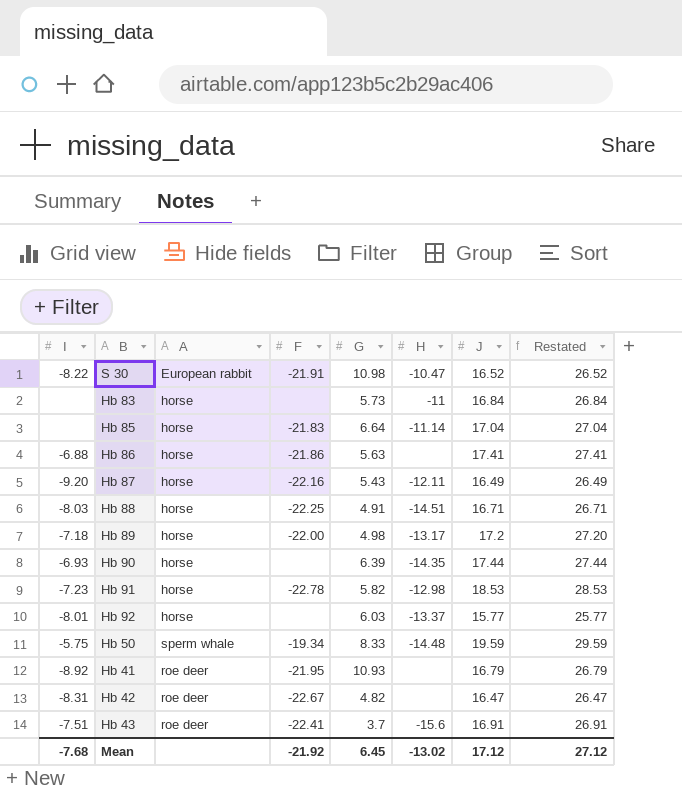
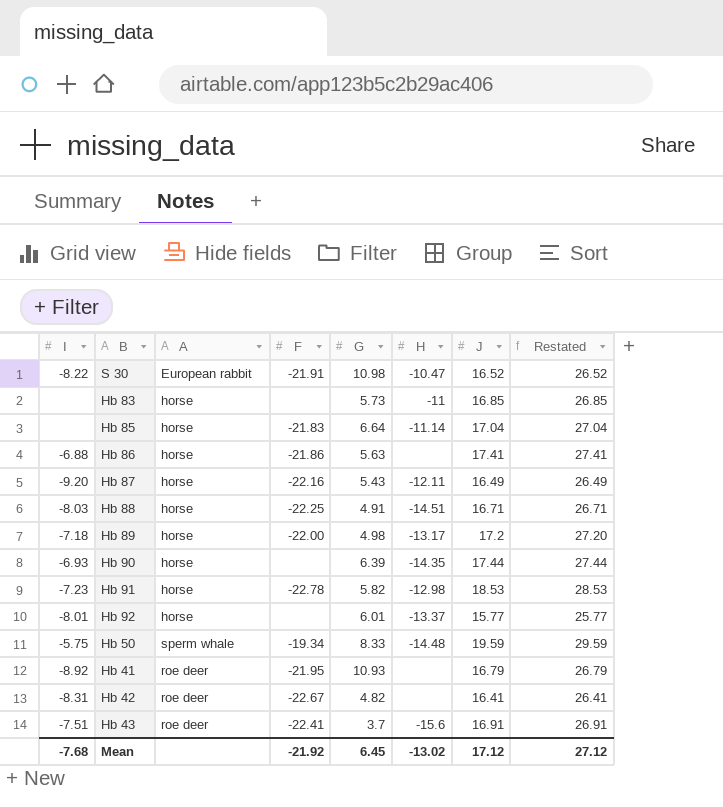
Hb 83 | J: 16.84 -> 16.85
Hb 83 | Restated: 26.84 -> 26.85
Hb 92 | G: 6.03 -> 6.01
Hb 42 | J: 16.47 -> 16.41
Hb 42 | Restated: 26.47 -> 26.41

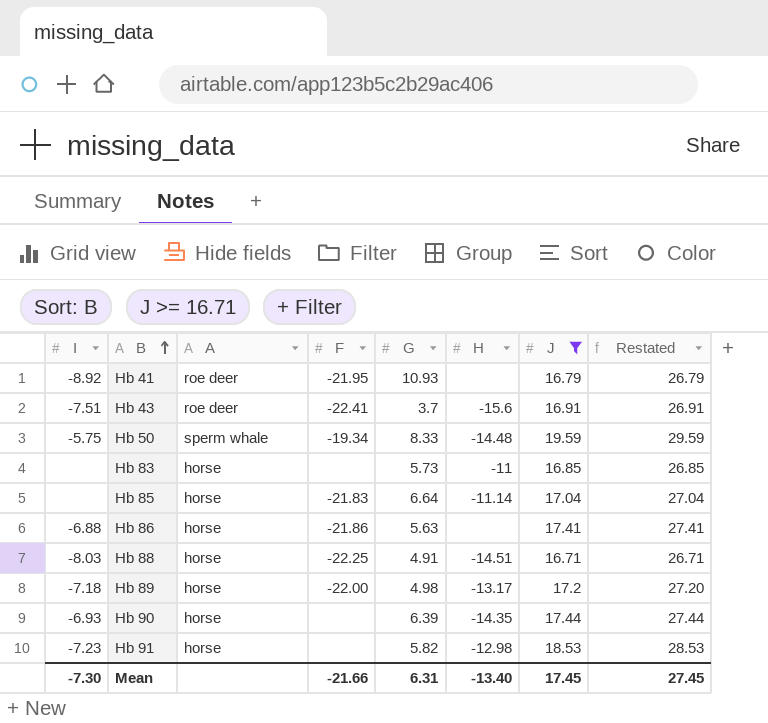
filter: none -> J >= 16.71
row order: none -> B ascending
Hb 91 | F: -22.78 -> none
Mean | I: -7.68 -> -7.30
Mean | F: -21.92 -> -21.66
Mean | G: 6.45 -> 6.31
Mean | H: -13.02 -> -13.40
Mean | J: 17.12 -> 17.45
Mean | Restated: 27.12 -> 27.45

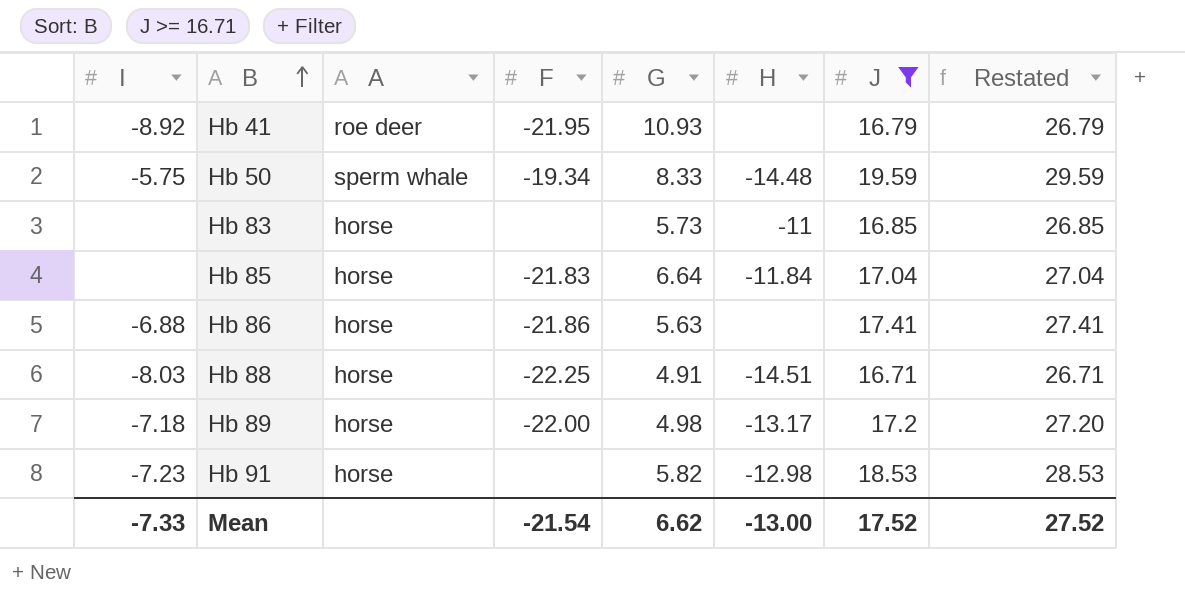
row Hb 43: -7.51 | roe deer | -22.41 | 3.7 | -15.6 | 16.91 | 26.91 -> none
row Hb 90: -6.93 | horse | none | 6.39 | -14.35 | 17.44 | 27.44 -> none
Hb 85 | H: -11.14 -> -11.84
Mean | I: -7.30 -> -7.33
Mean | F: -21.66 -> -21.54
Mean | G: 6.31 -> 6.62
Mean | H: -13.40 -> -13.00
Mean | J: 17.45 -> 17.52
Mean | Restated: 27.45 -> 27.52

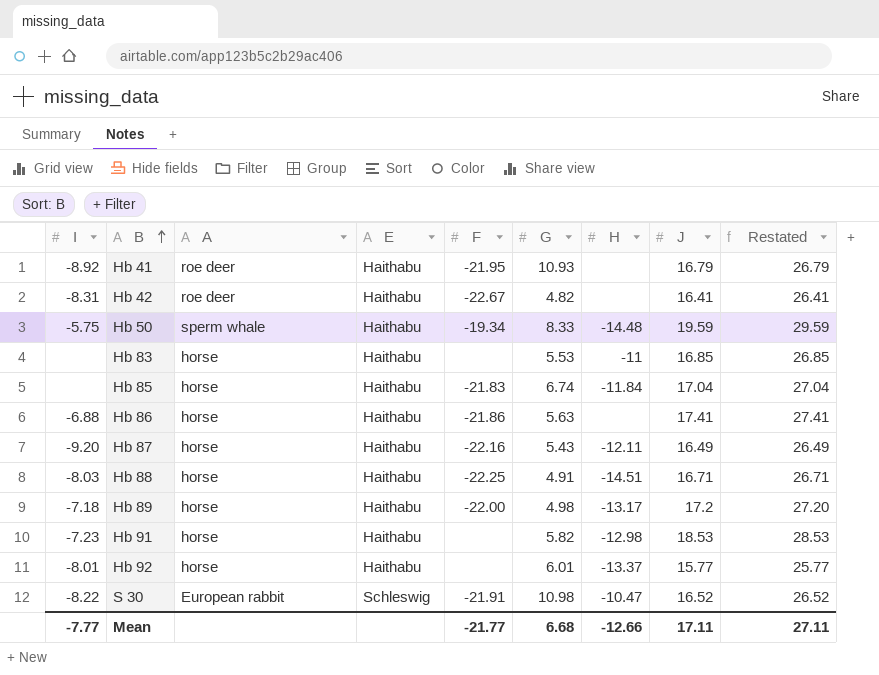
filter: J >= 16.71 -> none
column E | position: none -> 4
Hb 83 | G: 5.73 -> 5.53
Hb 85 | G: 6.64 -> 6.74
Mean | I: -7.33 -> -7.77
Mean | F: -21.54 -> -21.77
Mean | G: 6.62 -> 6.68
Mean | H: -13.00 -> -12.66
Mean | J: 17.52 -> 17.11
Mean | Restated: 27.52 -> 27.11

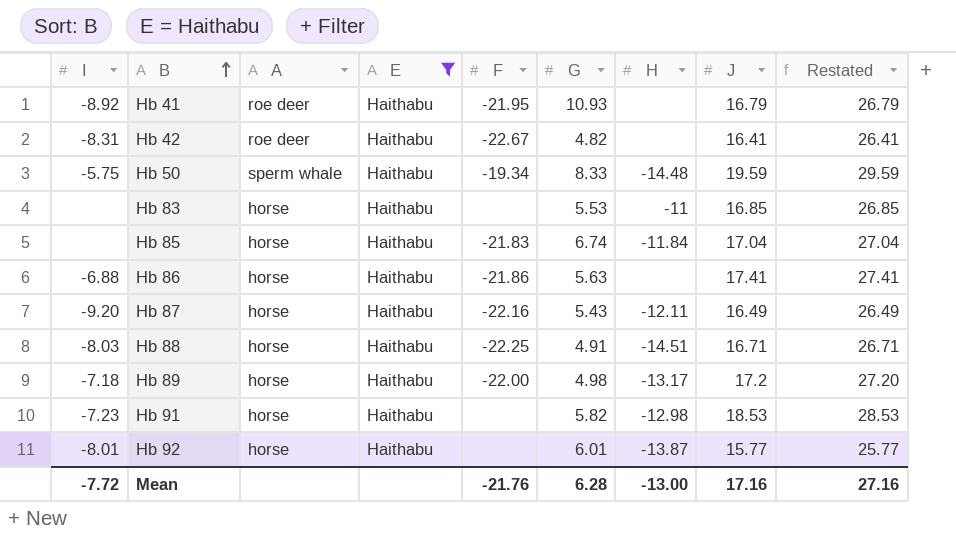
filter: none -> E = Haithabu
Hb 92 | H: -13.37 -> -13.87
Mean | I: -7.77 -> -7.72
Mean | F: -21.77 -> -21.76
Mean | G: 6.68 -> 6.28
Mean | H: -12.66 -> -13.00
Mean | J: 17.11 -> 17.16
Mean | Restated: 27.11 -> 27.16

